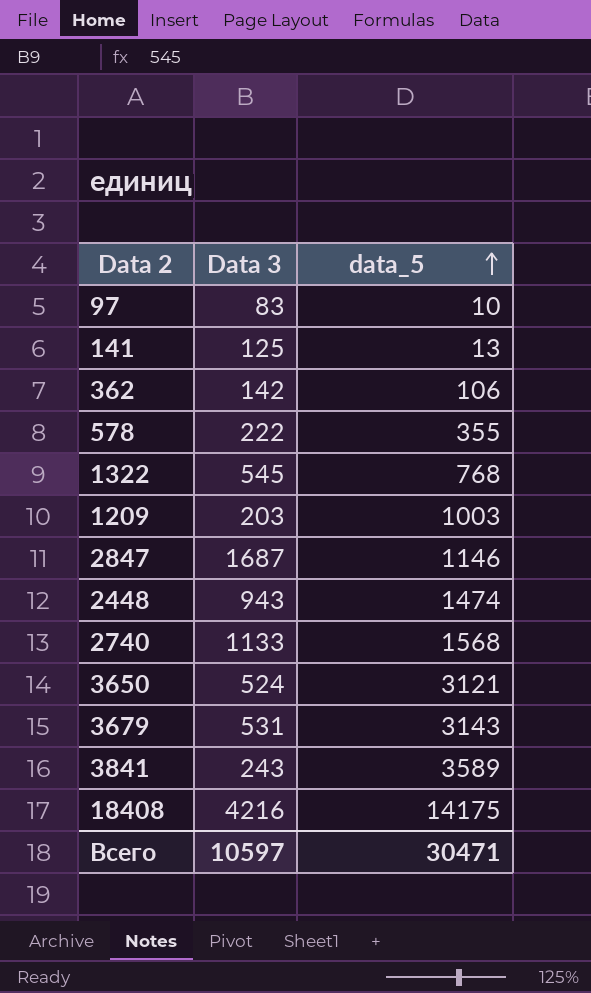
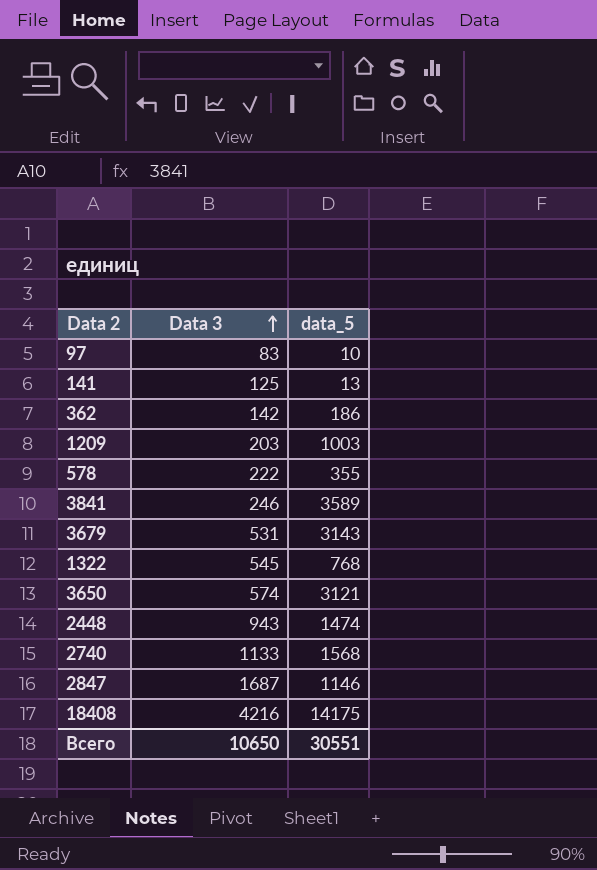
row order: data_5 ascending -> Data 3 ascending
362 | data_5: 106 -> 186
3841 | Data 3: 243 -> 246
3650 | Data 3: 524 -> 574
Всего | Data 3: 10597 -> 10650
Всего | data_5: 30471 -> 30551

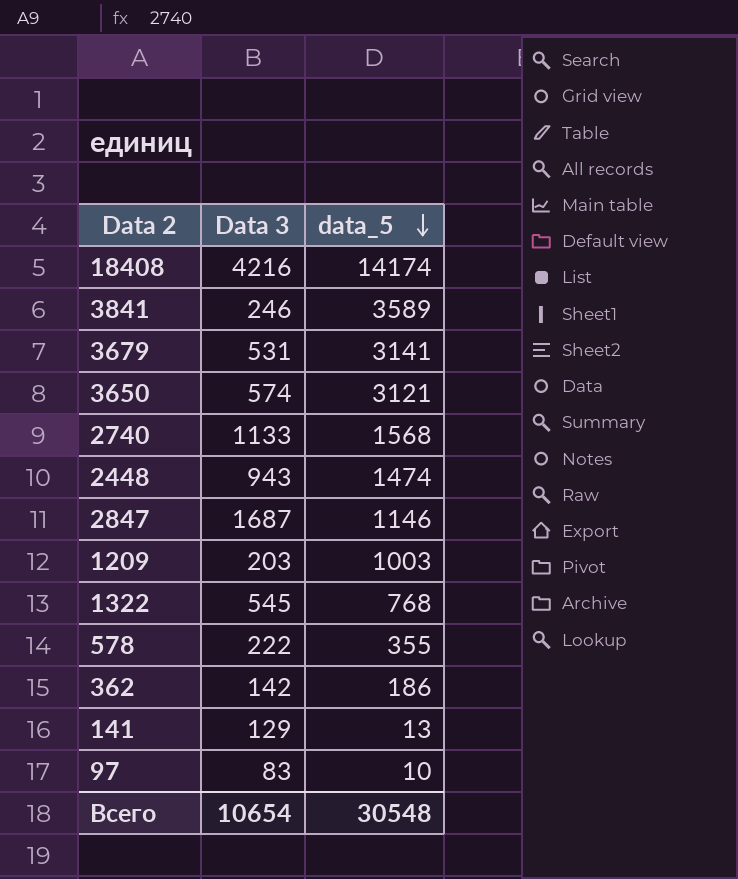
row order: Data 3 ascending -> data_5 descending
18408 | data_5: 14175 -> 14174
3679 | data_5: 3143 -> 3141
141 | Data 3: 125 -> 129
Всего | Data 3: 10650 -> 10654
Всего | data_5: 30551 -> 30548

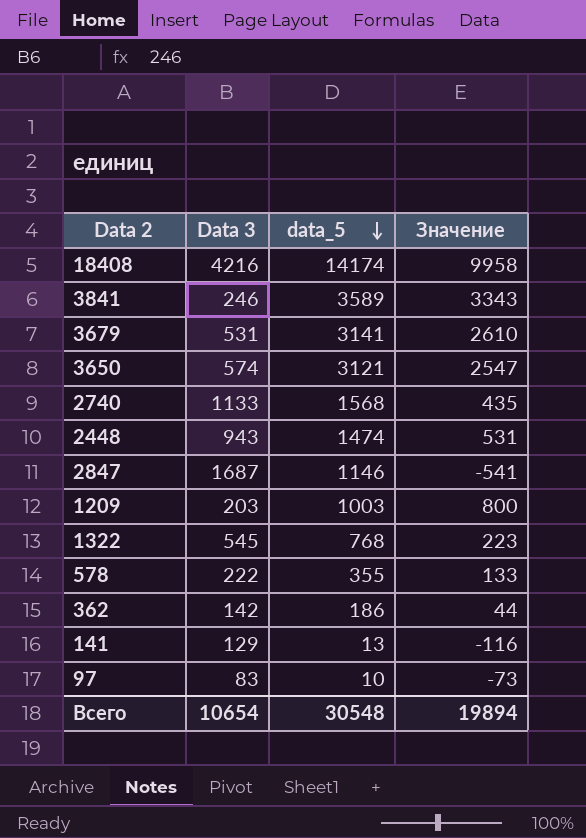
column Значение | formula: none -> [data_5] - [Data 3]

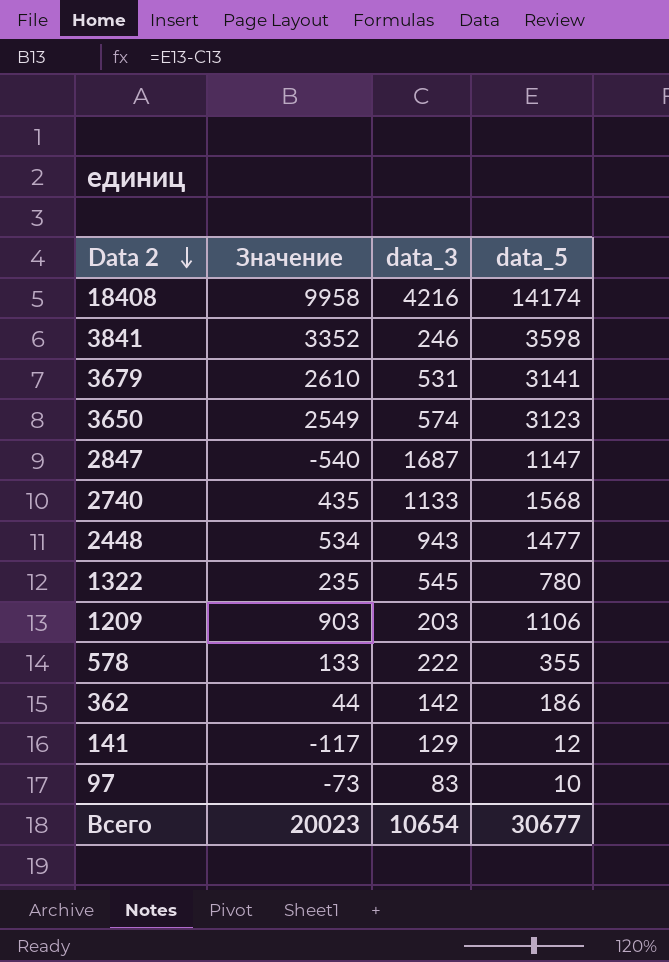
row order: data_5 descending -> Data 2 descending
column Значение | position: 4 -> 2
column name: Data 3 -> data_3
3841 | Значение: 3343 -> 3352
3841 | data_5: 3589 -> 3598
3650 | Значение: 2547 -> 2549
3650 | data_5: 3121 -> 3123
2847 | Значение: -541 -> -540
2847 | data_5: 1146 -> 1147
2448 | Значение: 531 -> 534
2448 | data_5: 1474 -> 1477
1322 | Значение: 223 -> 235
1322 | data_5: 768 -> 780
1209 | Значение: 800 -> 903
1209 | data_5: 1003 -> 1106
141 | Значение: -116 -> -117
141 | data_5: 13 -> 12
Всего | Значение: 19894 -> 20023
Всего | data_5: 30548 -> 30677

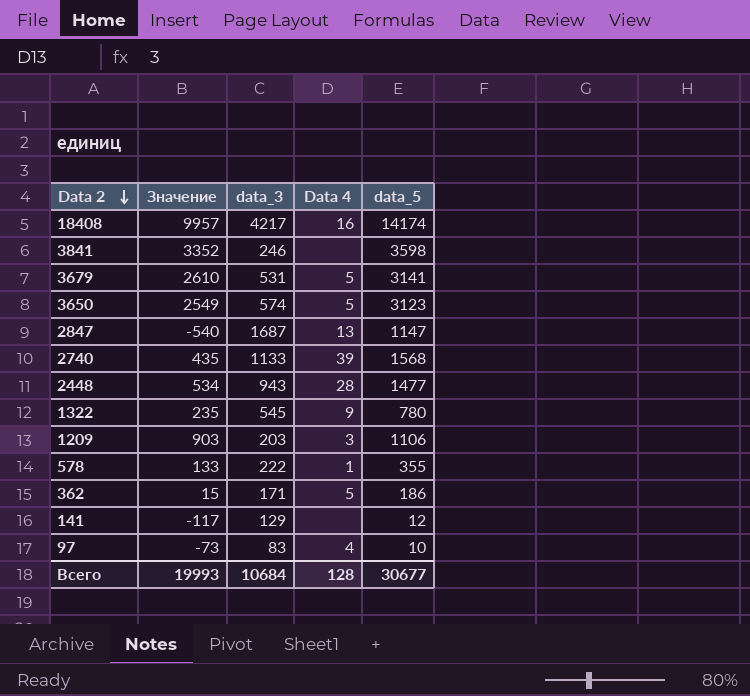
column Data 4 | position: none -> 4
18408 | Значение: 9958 -> 9957
18408 | data_3: 4216 -> 4217
362 | Значение: 44 -> 15
362 | data_3: 142 -> 171
Всего | Значение: 20023 -> 19993
Всего | data_3: 10654 -> 10684

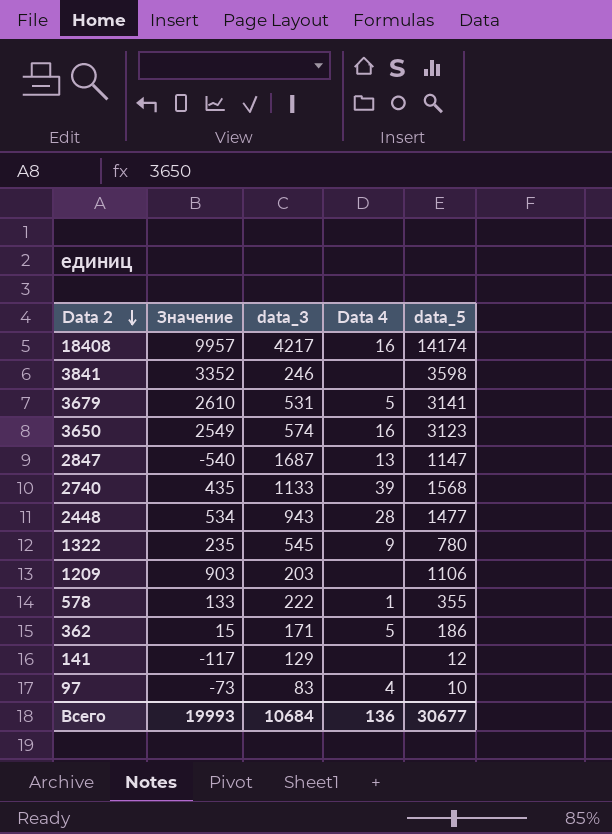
3650 | Data 4: 5 -> 16
1209 | Data 4: 3 -> none
Всего | Data 4: 128 -> 136

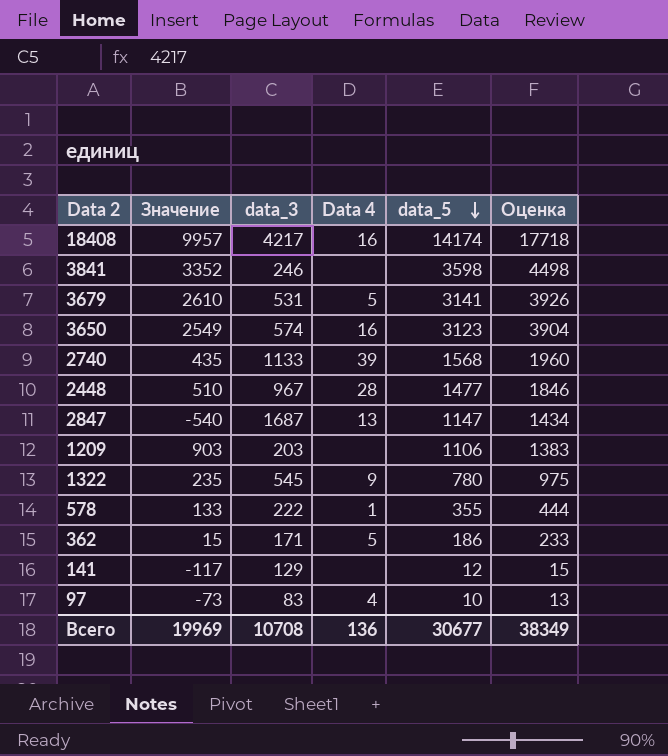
row order: Data 2 descending -> data_5 descending
column Оценка | formula: none -> [data_5] * 1,25
2448 | Значение: 534 -> 510
2448 | data_3: 943 -> 967
Всего | Значение: 19993 -> 19969
Всего | data_3: 10684 -> 10708

